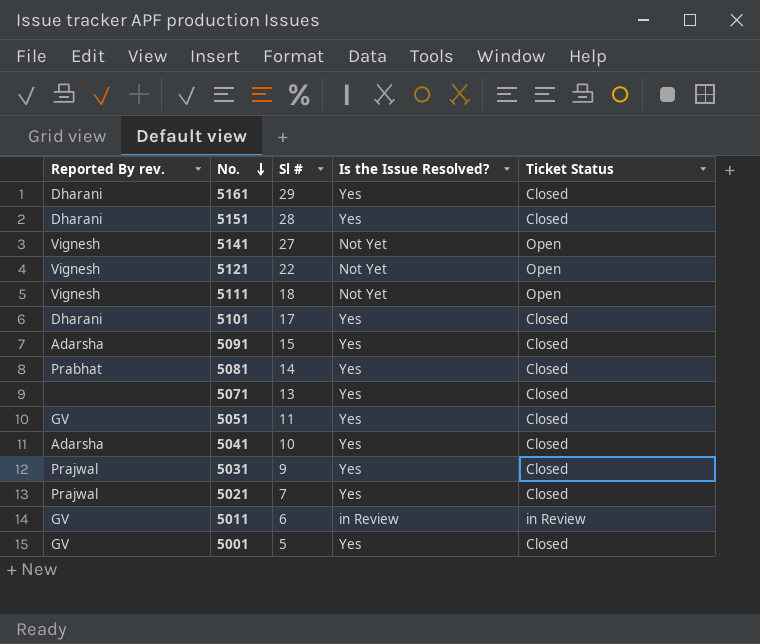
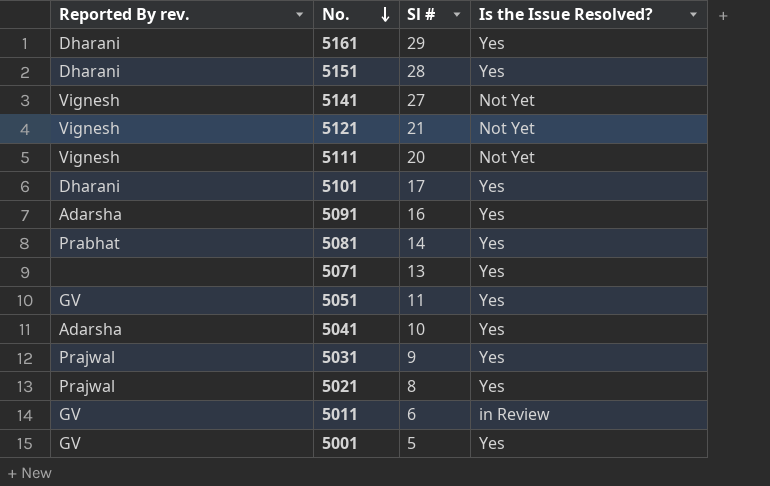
column Ticket Status | position: 5 -> none
5121 | Sl #: 22 -> 21
5111 | Sl #: 18 -> 20
5091 | Sl #: 15 -> 16
5021 | Sl #: 7 -> 8

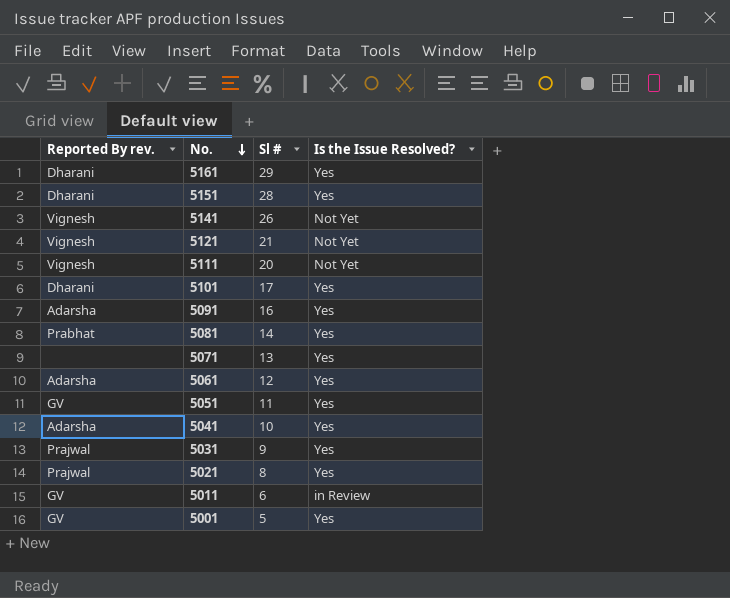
5141 | Sl #: 27 -> 26
row 5061: none -> Adarsha | 12 | Yes

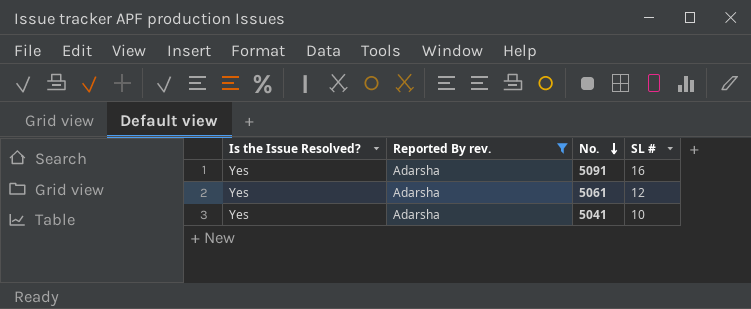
filter: none -> Reported By rev. = Adarsha
column Is the Issue Resolved? | position: 4 -> 1
column name: Sl # -> SL #

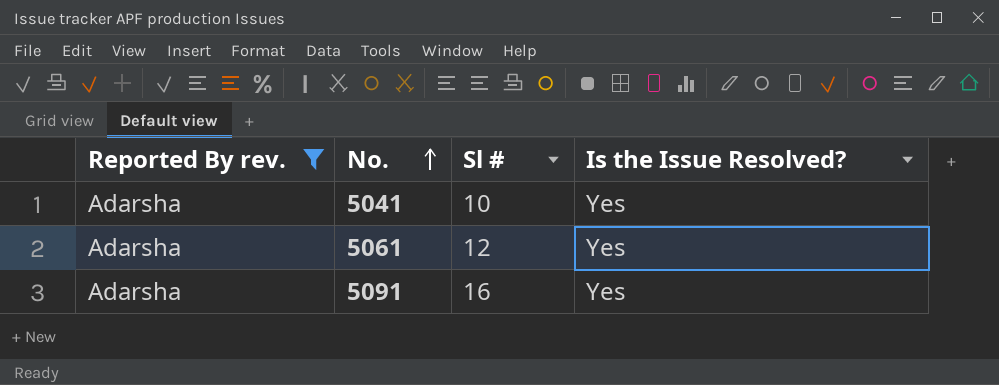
row order: No. descending -> No. ascending
column name: SL # -> Sl #
column Is the Issue Resolved? | position: 1 -> 4

